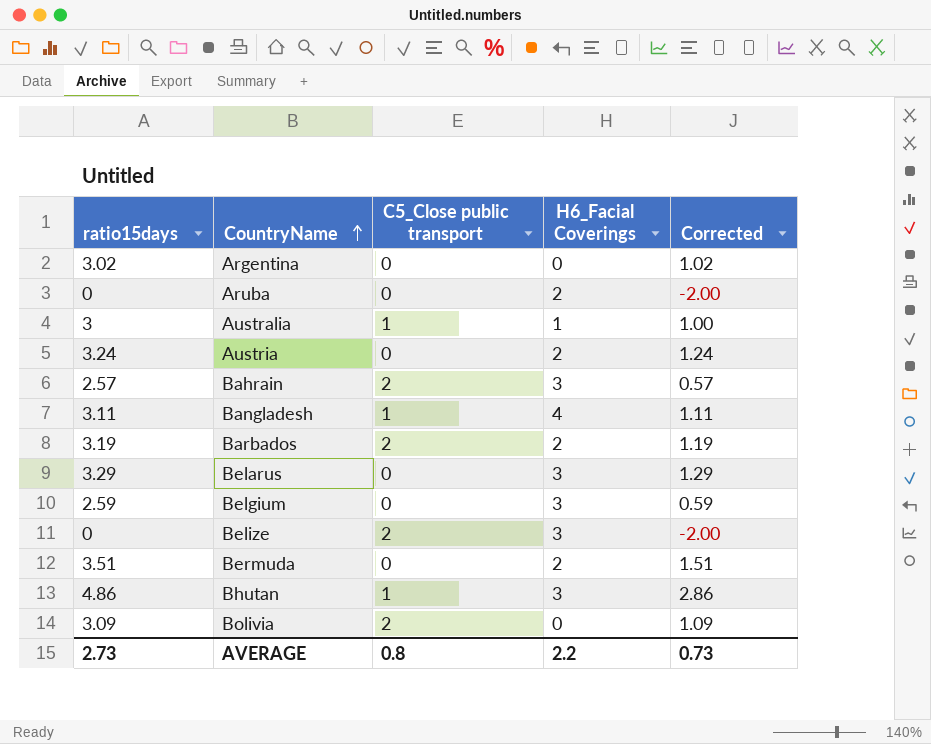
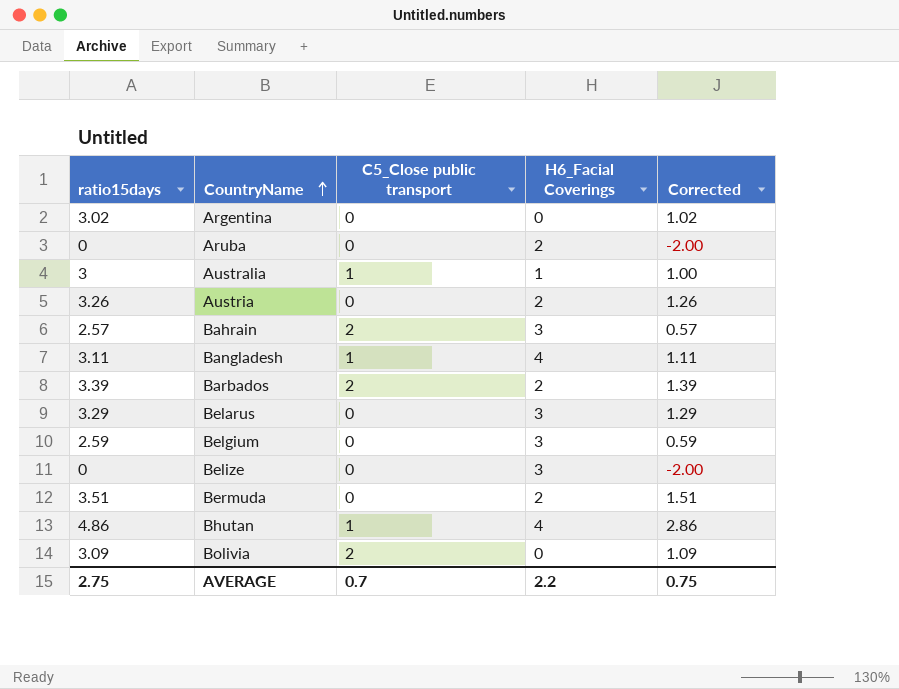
Austria | ratio15days: 3.24 -> 3.26
Austria | Corrected: 1.24 -> 1.26
Barbados | ratio15days: 3.19 -> 3.39
Barbados | Corrected: 1.19 -> 1.39
Belize | C5_Close public transport: 2 -> 0
Bhutan | H6_Facial Coverings: 3 -> 4
AVERAGE | ratio15days: 2.73 -> 2.75
AVERAGE | C5_Close public transport: 0.8 -> 0.7
AVERAGE | Corrected: 0.73 -> 0.75

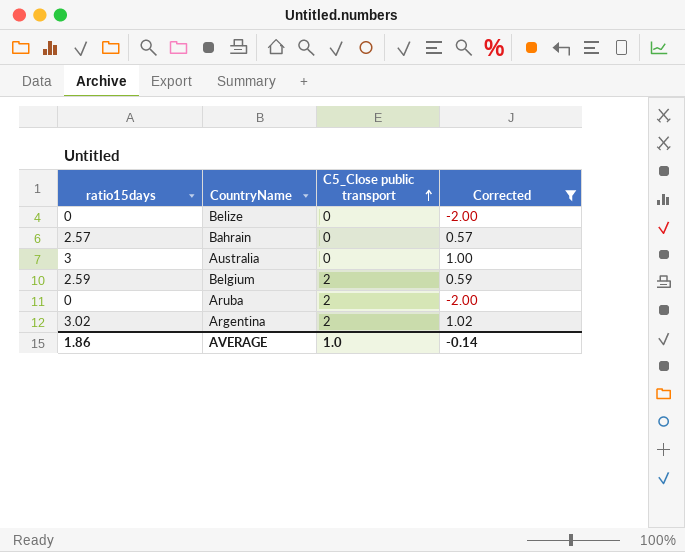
filter: none -> Corrected <= 1.02
row order: CountryName ascending -> C5_Close public transport ascending
column H6_Facial Coverings | position: 4 -> none
Bahrain | C5_Close public transport: 2 -> 0
Australia | C5_Close public transport: 1 -> 0
Belgium | C5_Close public transport: 0 -> 2
Aruba | C5_Close public transport: 0 -> 2
Argentina | C5_Close public transport: 0 -> 2
AVERAGE | ratio15days: 2.75 -> 1.86
AVERAGE | C5_Close public transport: 0.7 -> 1.0
AVERAGE | Corrected: 0.75 -> -0.14

